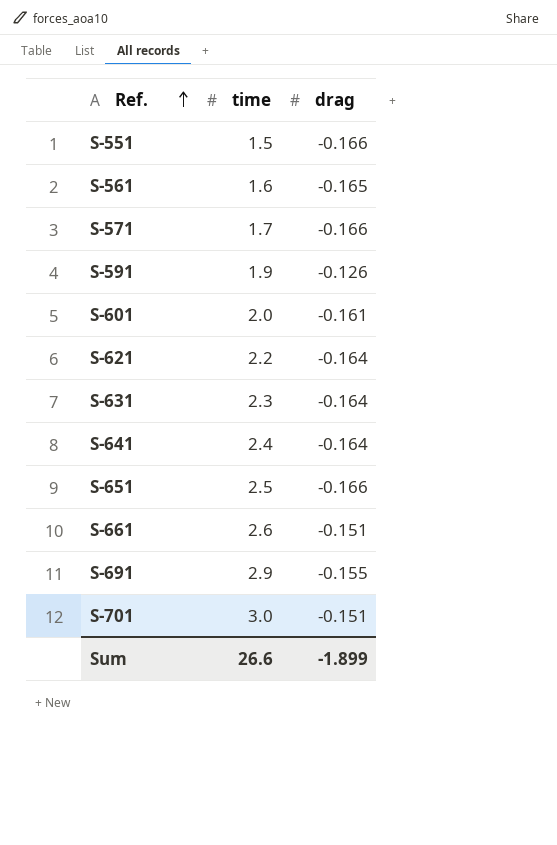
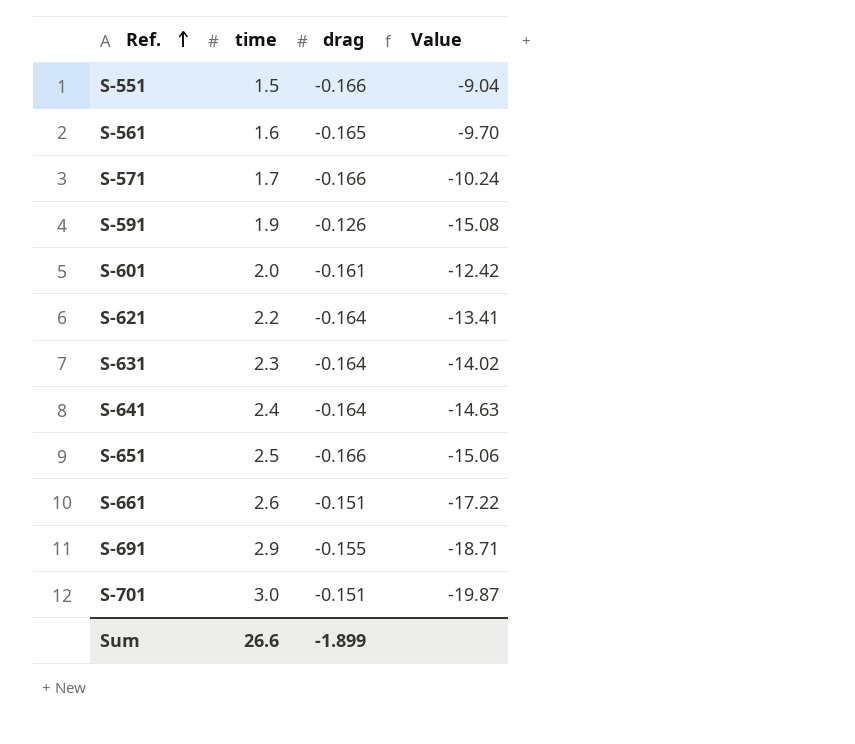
column Value | formula: none -> [time] / [drag]

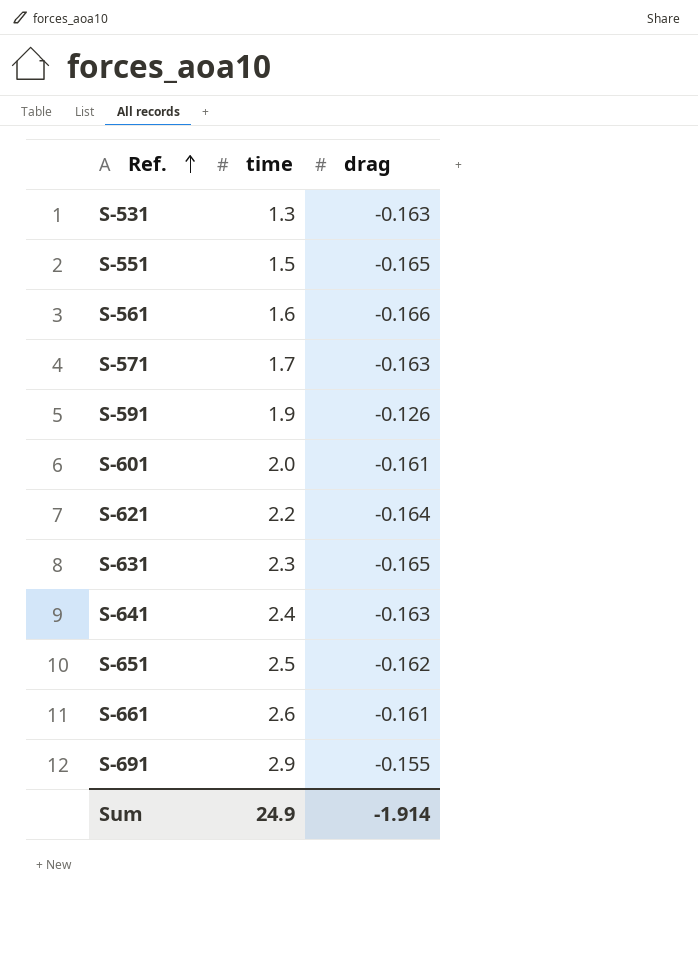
column Value | formula: [time] / [drag] -> none
row S-701: 3.0 | -0.151 | -19.87 -> none
row S-531: none -> 1.3 | -0.163
S-551 | drag: -0.166 -> -0.165
S-561 | drag: -0.165 -> -0.166
S-571 | drag: -0.166 -> -0.163
S-631 | drag: -0.164 -> -0.165
S-641 | drag: -0.164 -> -0.163
S-651 | drag: -0.166 -> -0.162
S-661 | drag: -0.151 -> -0.161
Sum | time: 26.6 -> 24.9
Sum | drag: -1.899 -> -1.914

